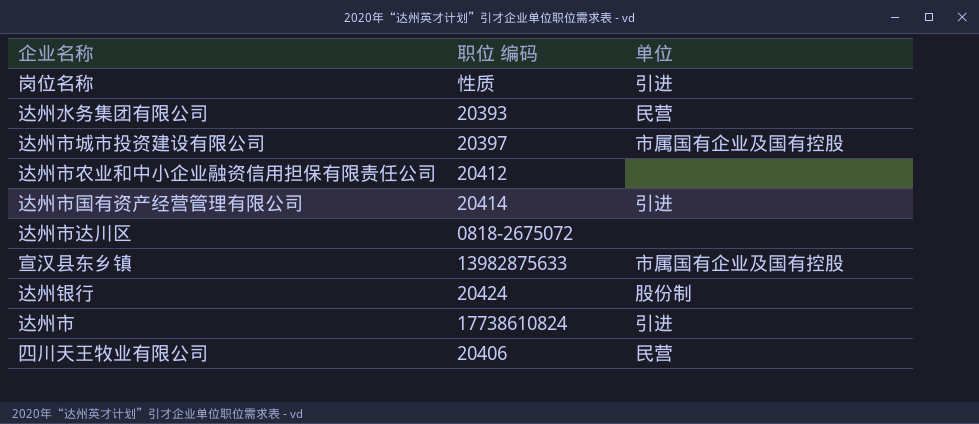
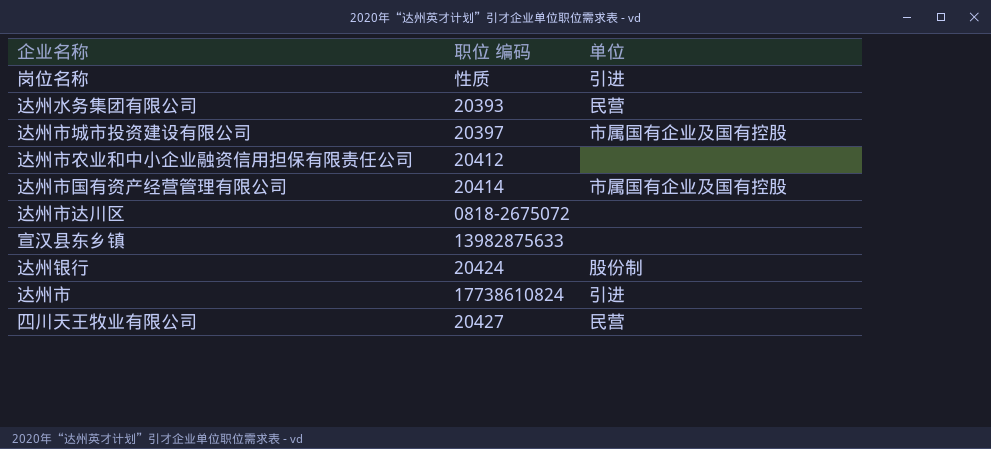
达州市国有资产经营管理有限公司 | 单位: 引进 -> 市属国有企业及国有控股
宣汉县东乡镇 | 单位: 市属国有企业及国有控股 -> none
四川天王牧业有限公司 | 职位 编码: 20406 -> 20427

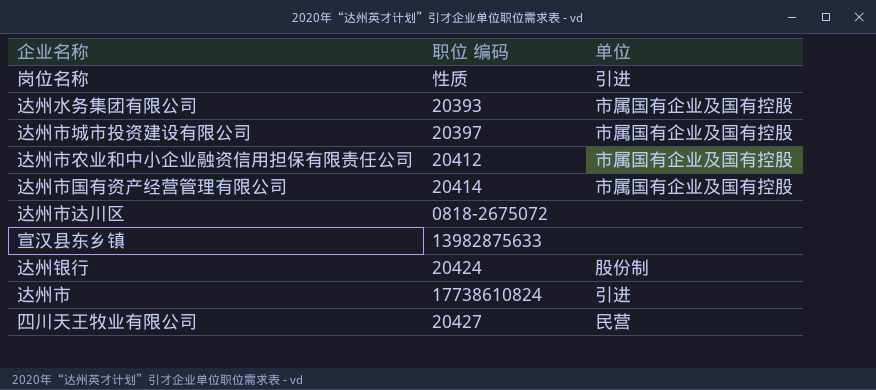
达州水务集团有限公司 | 单位: 民营 -> 市属国有企业及国有控股
达州市农业和中小企业融资信用担保有限责任公司 | 单位: none -> 市属国有企业及国有控股

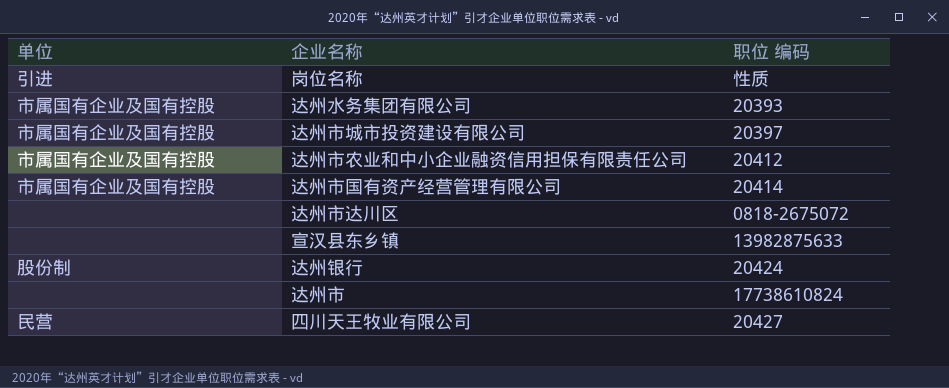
column 单位 | position: 3 -> 1
达州市 | 单位: 引进 -> none

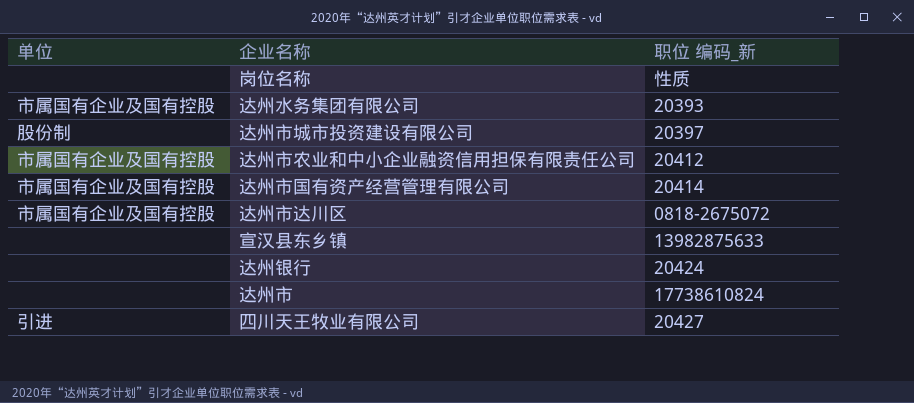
column name: 职位 编码 -> 职位 编码_新
岗位名称 | 单位: 引进 -> none
达州市城市投资建设有限公司 | 单位: 市属国有企业及国有控股 -> 股份制
达州市达川区 | 单位: none -> 市属国有企业及国有控股
达州银行 | 单位: 股份制 -> none
四川天王牧业有限公司 | 单位: 民营 -> 引进

